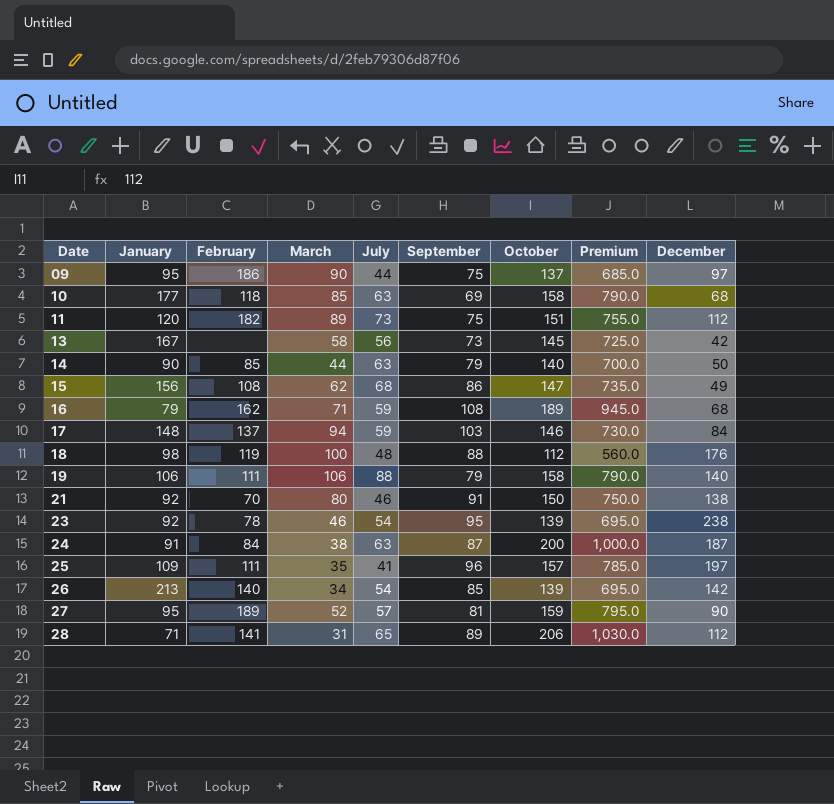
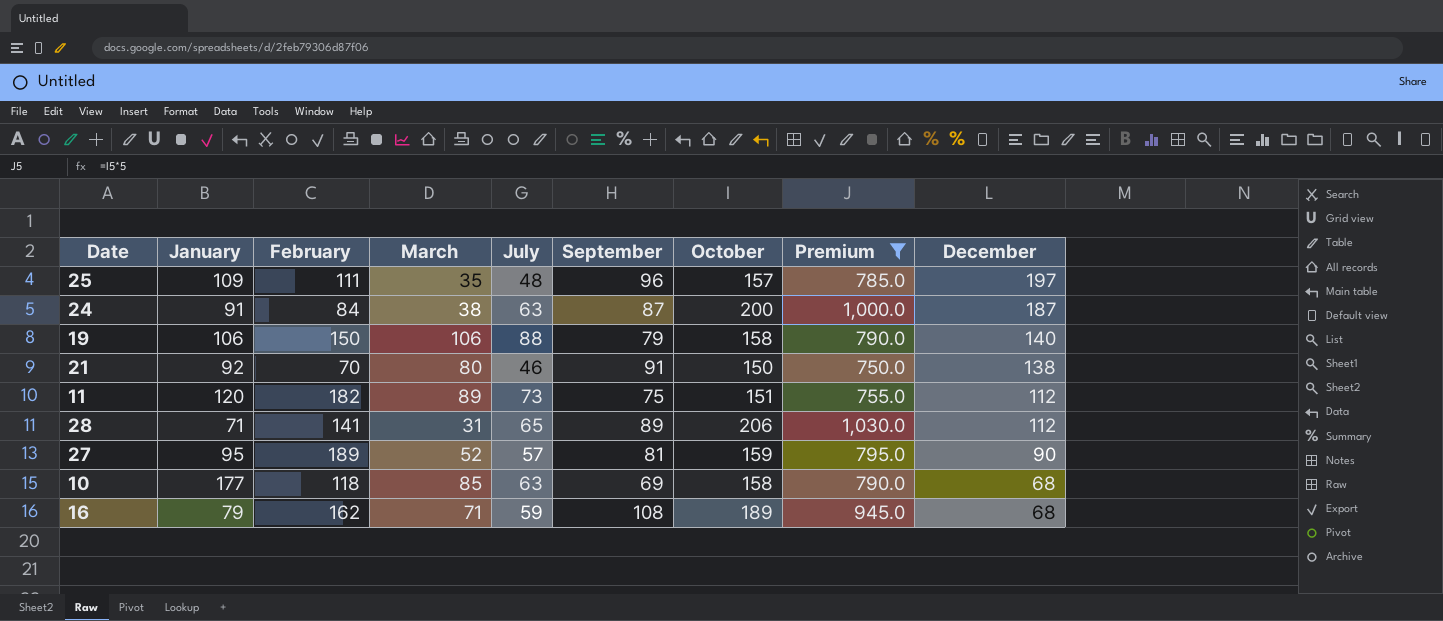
filter: none -> Premium >= 750.0
row order: Date ascending -> December descending
25 | July: 41 -> 48
19 | February: 111 -> 150

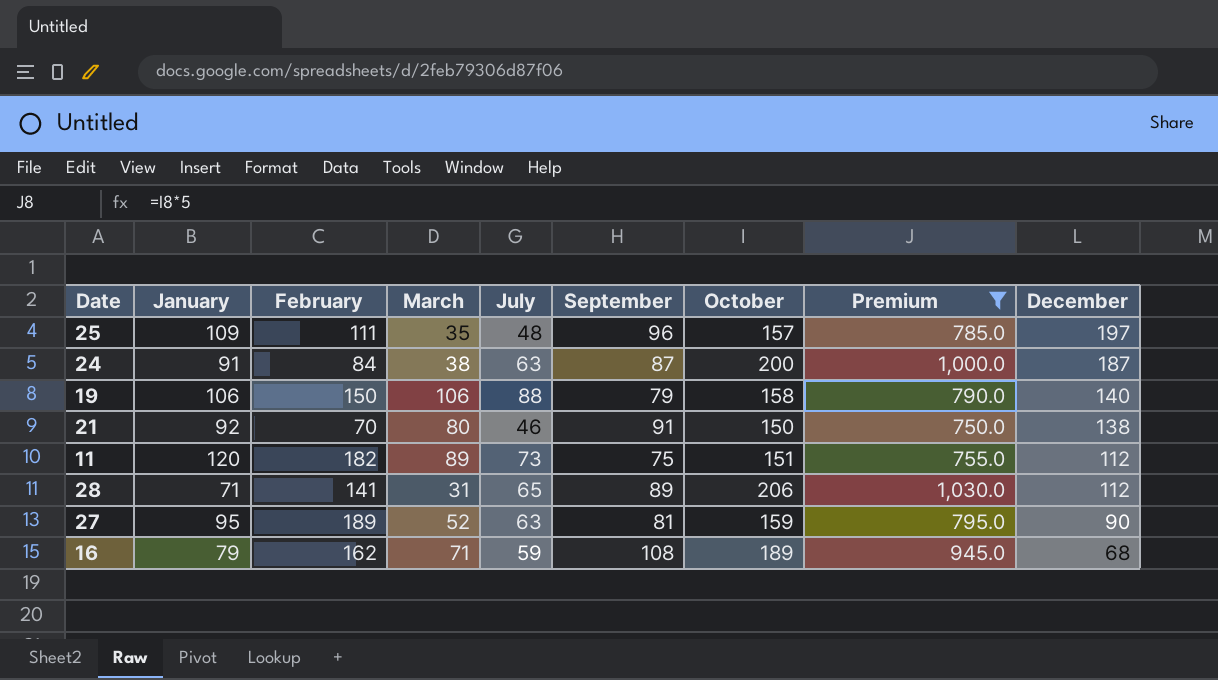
row 10: 177 | 118 | 85 | 63 | 69 | 158 | 790.0 | 68 -> none
27 | July: 57 -> 63

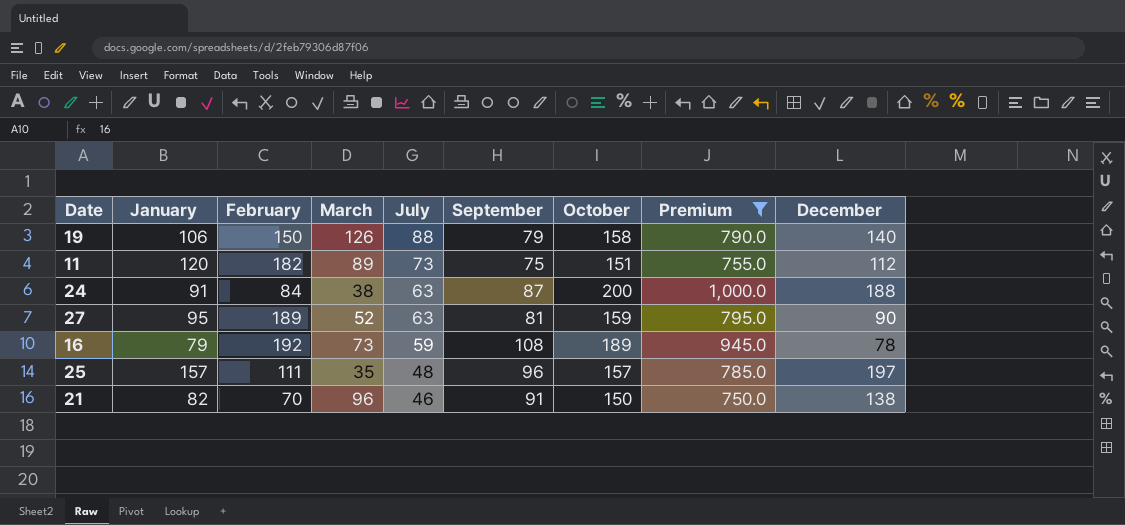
row order: December descending -> July descending
row 28: 71 | 141 | 31 | 65 | 89 | 206 | 1,030.0 | 112 -> none
19 | March: 106 -> 126
24 | December: 187 -> 188
16 | February: 162 -> 192
16 | March: 71 -> 73
16 | December: 68 -> 78
25 | January: 109 -> 157
21 | January: 92 -> 82
21 | March: 80 -> 96

